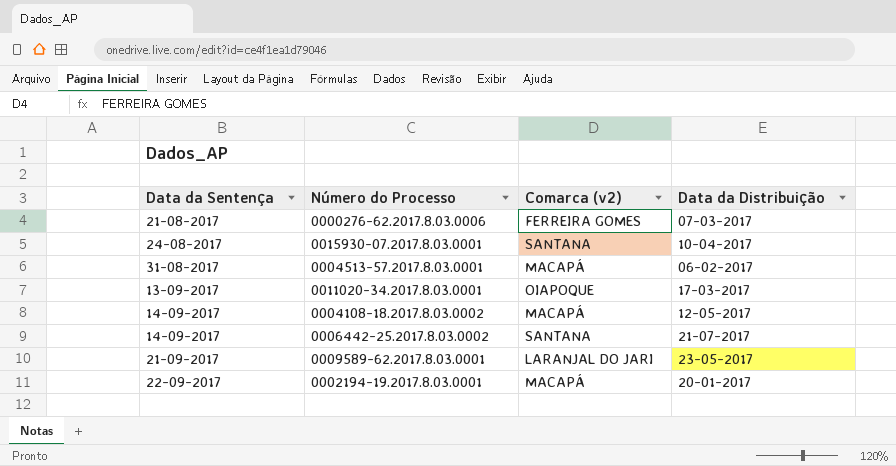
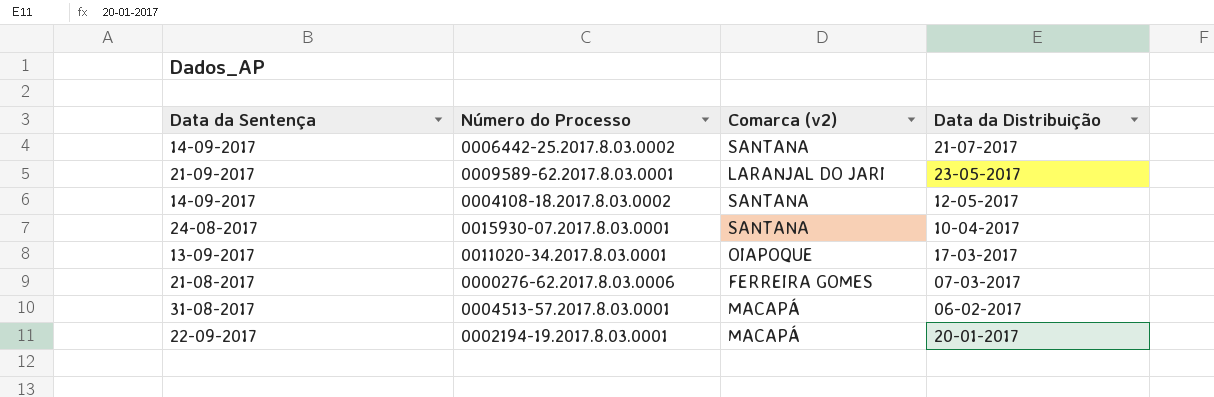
row order: Data da Sentença ascending -> Data da Distribuição descending
0004108-18.2017.8.03.0002 | Comarca (v2): MACAPÁ -> SANTANA

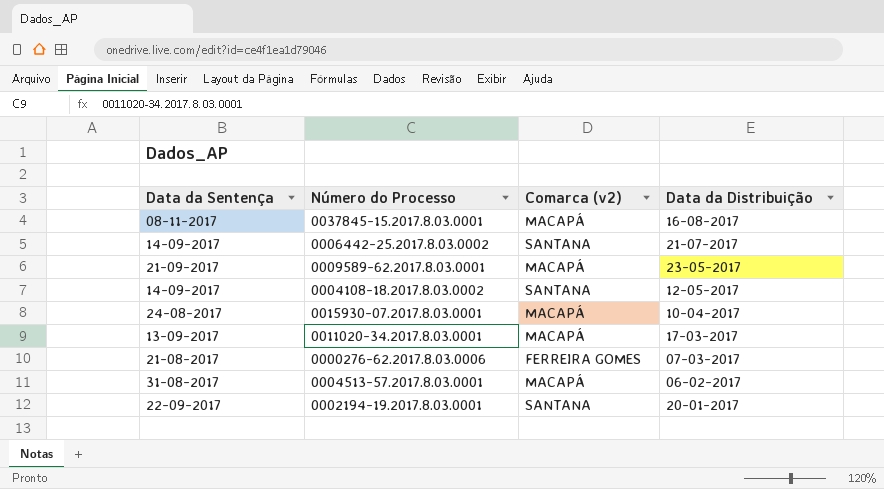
row 0037845-15.2017.8.03.0001: none -> 08-11-2017 | MACAPÁ | 16-08-2017
0009589-62.2017.8.03.0001 | Comarca (v2): LARANJAL DO JARI -> MACAPÁ
0015930-07.2017.8.03.0001 | Comarca (v2): SANTANA -> MACAPÁ
0011020-34.2017.8.03.0001 | Comarca (v2): OIAPOQUE -> MACAPÁ
0002194-19.2017.8.03.0001 | Comarca (v2): MACAPÁ -> SANTANA

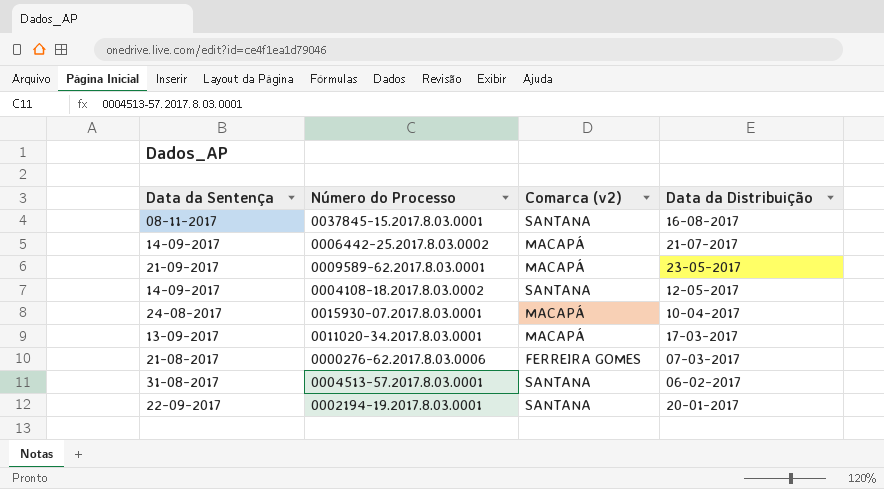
0037845-15.2017.8.03.0001 | Comarca (v2): MACAPÁ -> SANTANA
0006442-25.2017.8.03.0002 | Comarca (v2): SANTANA -> MACAPÁ
0004513-57.2017.8.03.0001 | Comarca (v2): MACAPÁ -> SANTANA

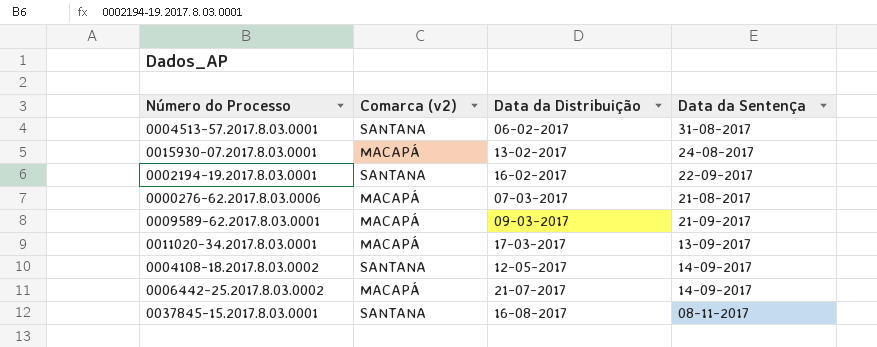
row order: Data da Distribuição descending -> Data da Distribuição ascending
column Data da Sentença | position: 1 -> 4
0015930-07.2017.8.03.0001 | Data da Distribuição: 10-04-2017 -> 13-02-2017
0002194-19.2017.8.03.0001 | Data da Distribuição: 20-01-2017 -> 16-02-2017
0000276-62.2017.8.03.0006 | Comarca (v2): FERREIRA GOMES -> MACAPÁ
0009589-62.2017.8.03.0001 | Data da Distribuição: 23-05-2017 -> 09-03-2017

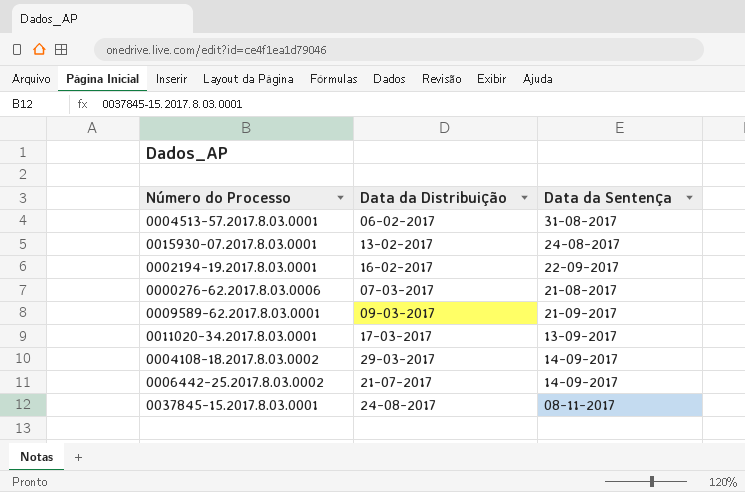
column Comarca (v2) | position: 2 -> none
0004108-18.2017.8.03.0002 | Data da Distribuição: 12-05-2017 -> 29-03-2017
0037845-15.2017.8.03.0001 | Data da Distribuição: 16-08-2017 -> 24-08-2017

